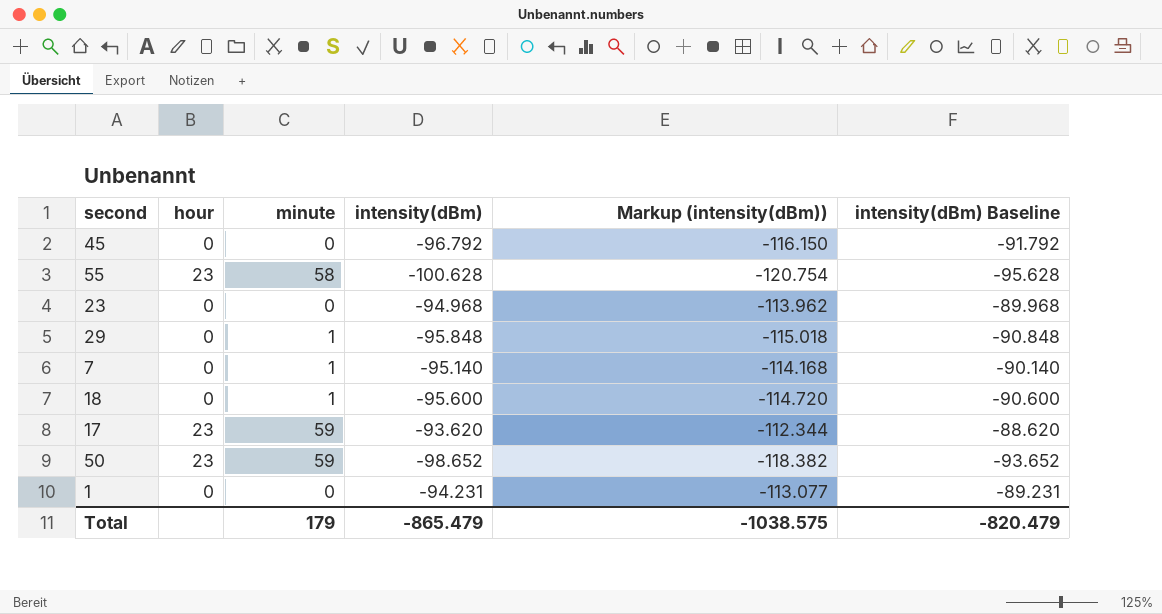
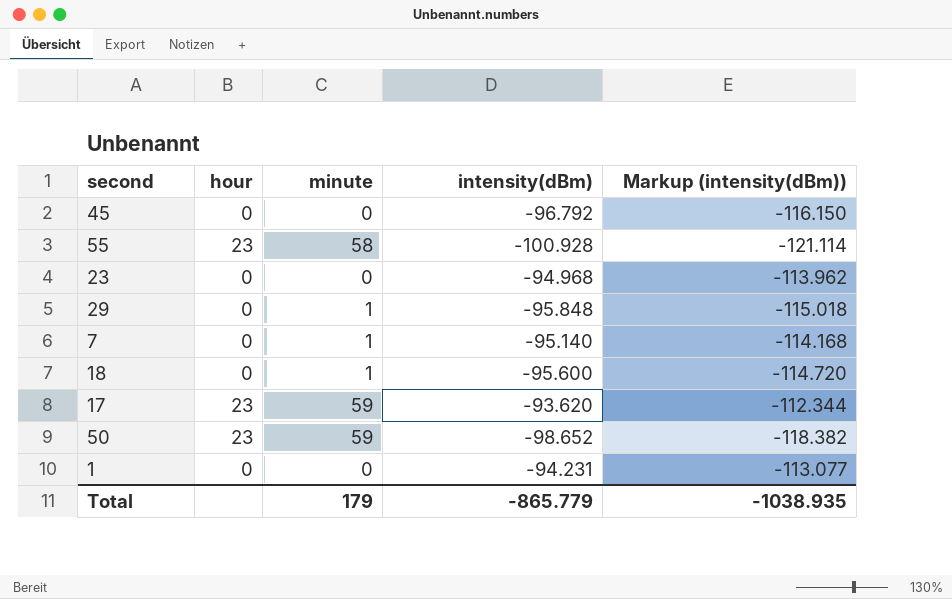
column intensity(dBm) Baseline | formula: [intensity(dBm)] + 5 -> none
55 | intensity(dBm): -100.628 -> -100.928
55 | Markup (intensity(dBm)): -120.754 -> -121.114
Total | intensity(dBm): -865.479 -> -865.779
Total | Markup (intensity(dBm)): -1038.575 -> -1038.935

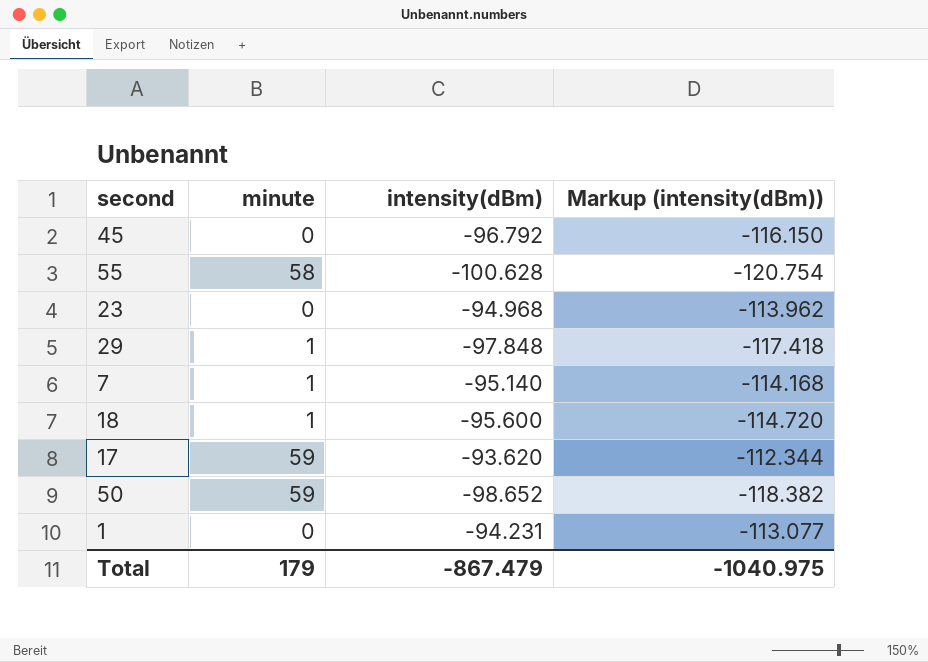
column hour | position: 2 -> none
55 | intensity(dBm): -100.928 -> -100.628
55 | Markup (intensity(dBm)): -121.114 -> -120.754
29 | intensity(dBm): -95.848 -> -97.848
29 | Markup (intensity(dBm)): -115.018 -> -117.418
Total | intensity(dBm): -865.779 -> -867.479
Total | Markup (intensity(dBm)): -1038.935 -> -1040.975

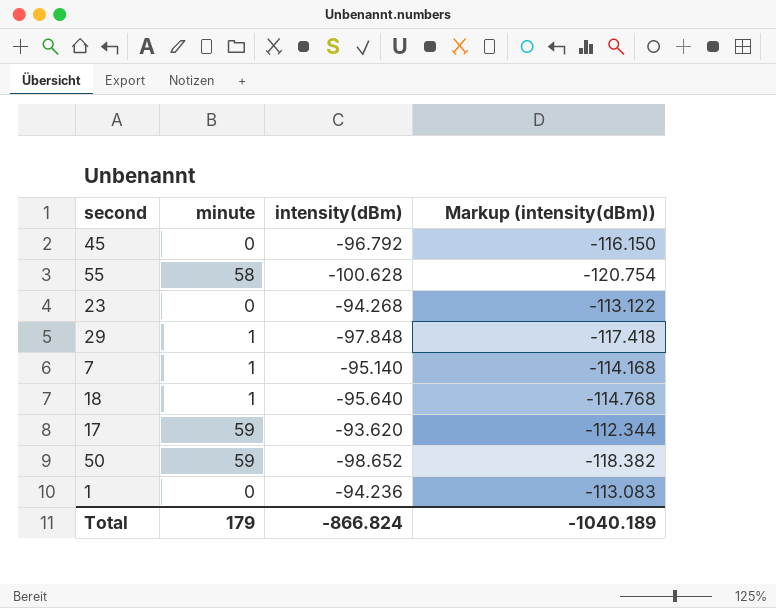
23 | intensity(dBm): -94.968 -> -94.268
23 | Markup (intensity(dBm)): -113.962 -> -113.122
18 | intensity(dBm): -95.600 -> -95.640
18 | Markup (intensity(dBm)): -114.720 -> -114.768
1 | intensity(dBm): -94.231 -> -94.236
1 | Markup (intensity(dBm)): -113.077 -> -113.083
Total | intensity(dBm): -867.479 -> -866.824
Total | Markup (intensity(dBm)): -1040.975 -> -1040.189

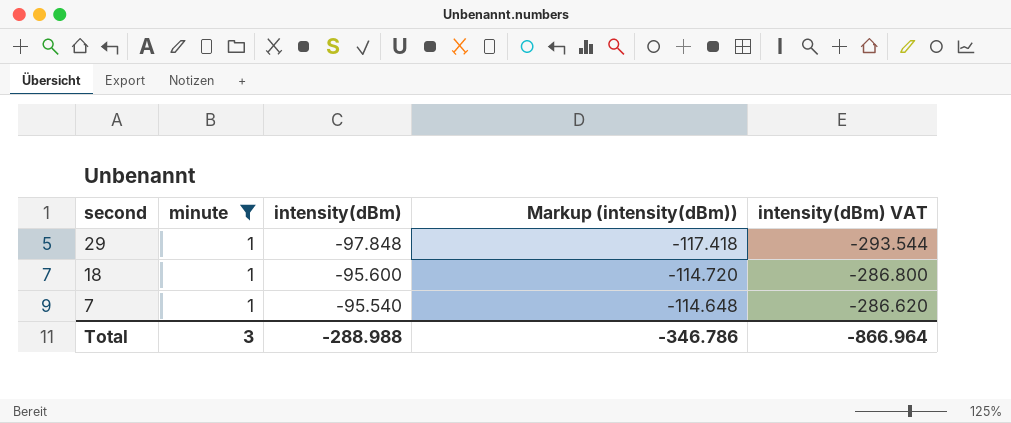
filter: none -> minute = 1
row order: none -> second descending
column intensity(dBm) VAT | formula: none -> [intensity(dBm)] * 3
18 | intensity(dBm): -95.640 -> -95.600
18 | Markup (intensity(dBm)): -114.768 -> -114.720
7 | intensity(dBm): -95.140 -> -95.540
7 | Markup (intensity(dBm)): -114.168 -> -114.648
Total | minute: 179 -> 3
Total | intensity(dBm): -866.824 -> -288.988
Total | Markup (intensity(dBm)): -1040.189 -> -346.786

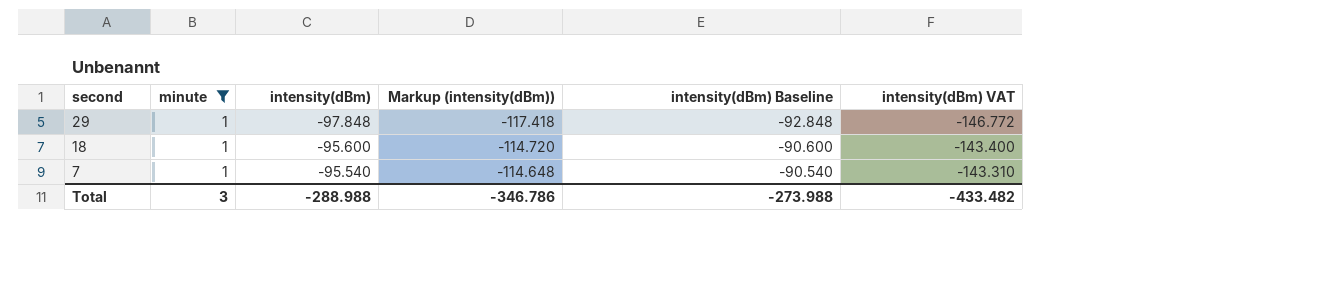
column intensity(dBm) Baseline | formula: none -> [intensity(dBm)] + 5
column intensity(dBm) VAT | formula: [intensity(dBm)] * 3 -> [intensity(dBm)] * 1.5
Total | intensity(dBm) VAT: -866.964 -> -433.482

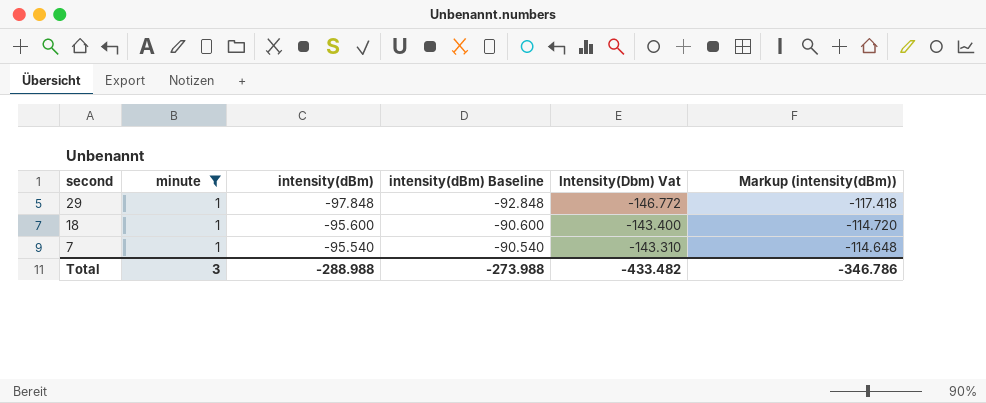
column name: intensity(dBm) VAT -> Intensity(Dbm) Vat
column Markup (intensity(dBm)) | position: 4 -> 6

